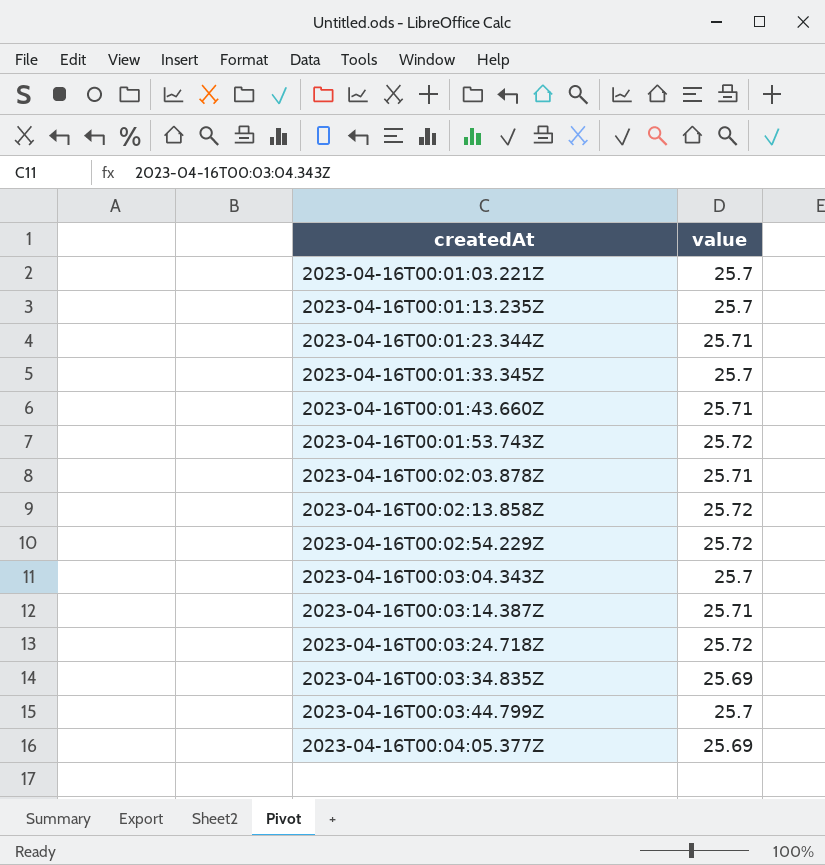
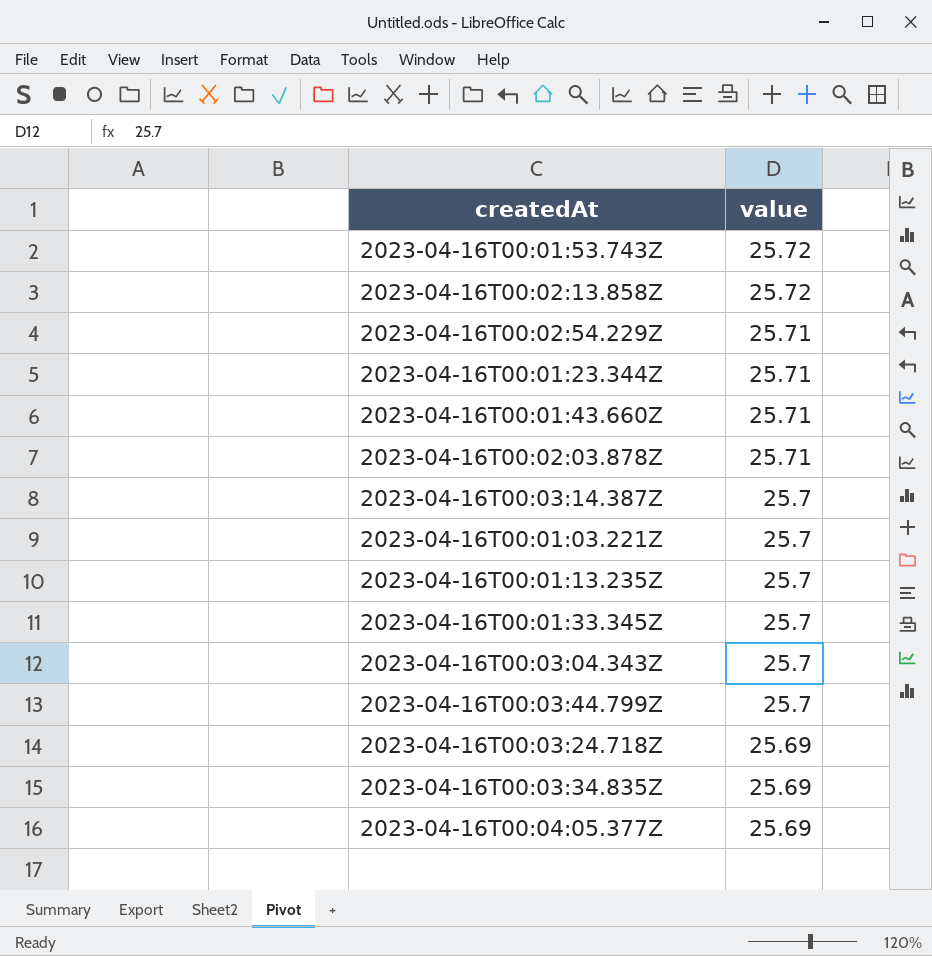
row order: createdAt ascending -> value descending
2023-04-16T00:02:54.229Z | value: 25.72 -> 25.71
2023-04-16T00:03:14.387Z | value: 25.71 -> 25.7
2023-04-16T00:03:24.718Z | value: 25.72 -> 25.69

